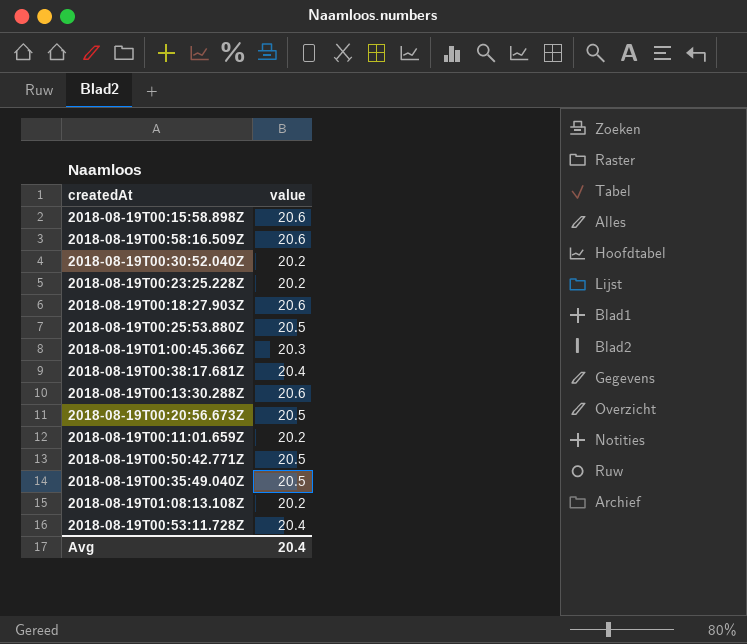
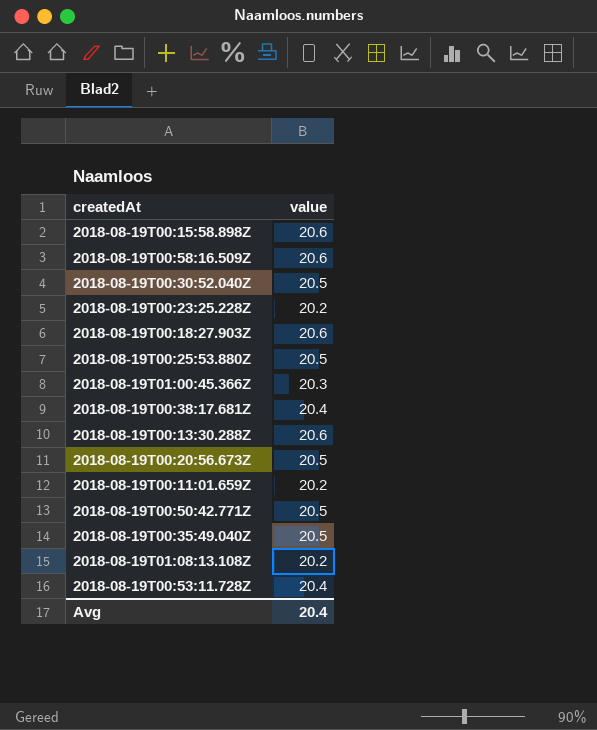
2018-08-19T00:30:52.040Z | value: 20.2 -> 20.5

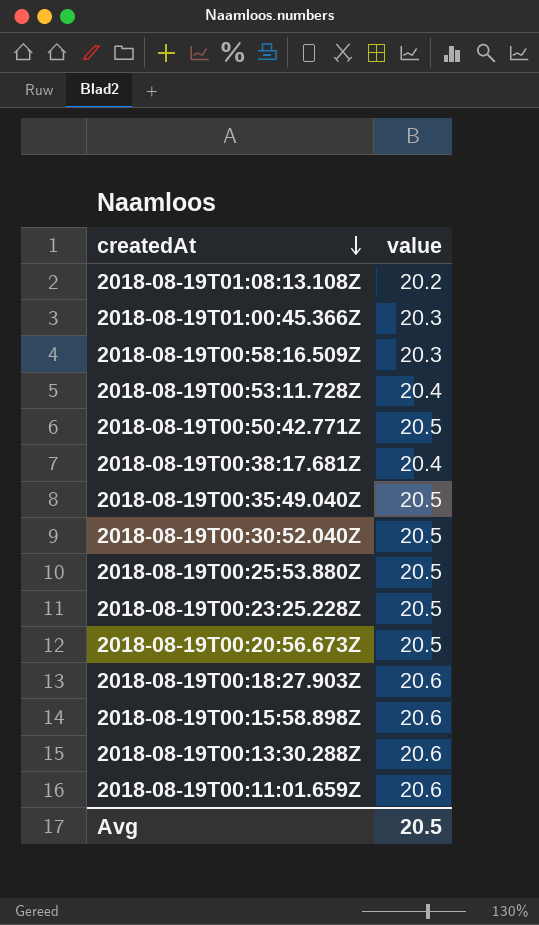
row order: none -> createdAt descending
2018-08-19T00:58:16.509Z | value: 20.6 -> 20.3
2018-08-19T00:23:25.228Z | value: 20.2 -> 20.5
2018-08-19T00:11:01.659Z | value: 20.2 -> 20.6
Avg | value: 20.4 -> 20.5

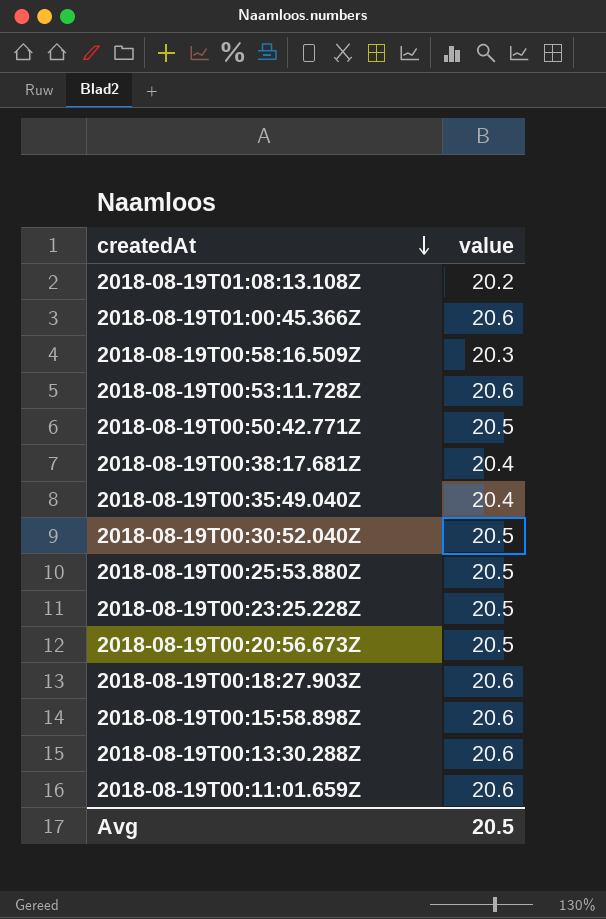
2018-08-19T01:00:45.366Z | value: 20.3 -> 20.6
2018-08-19T00:53:11.728Z | value: 20.4 -> 20.6
2018-08-19T00:35:49.040Z | value: 20.5 -> 20.4

